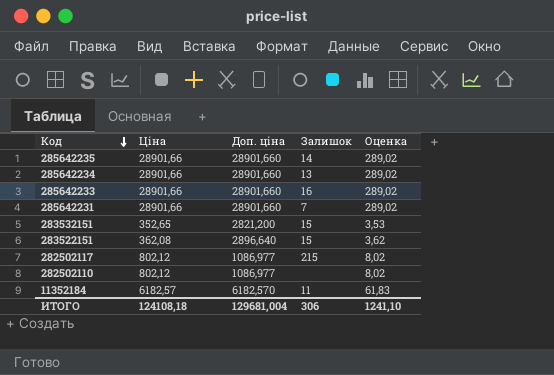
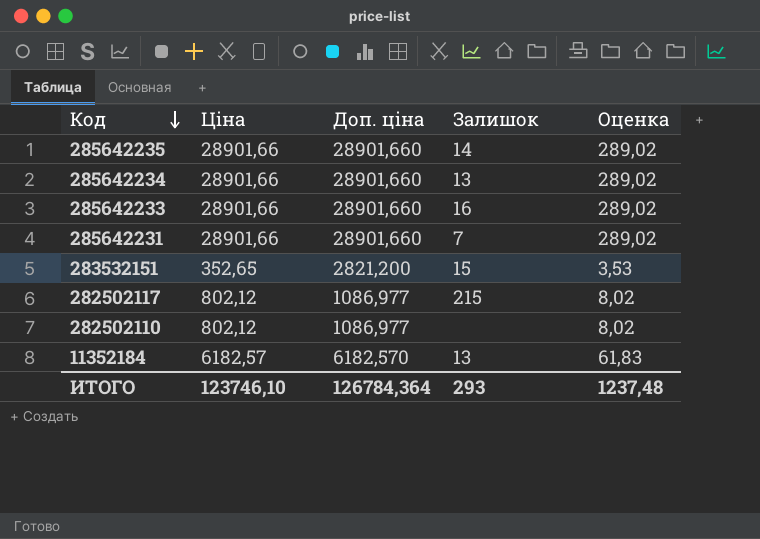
row 283522151: 362,08 | 2896,640 | 15 | 3,62 -> none
11352184 | Залишок: 11 -> 13
ИТОГО | Ціна: 124108,18 -> 123746,10
ИТОГО | Доп. ціна: 129681,004 -> 126784,364
ИТОГО | Залишок: 306 -> 293
ИТОГО | Оценка: 1241,10 -> 1237,48

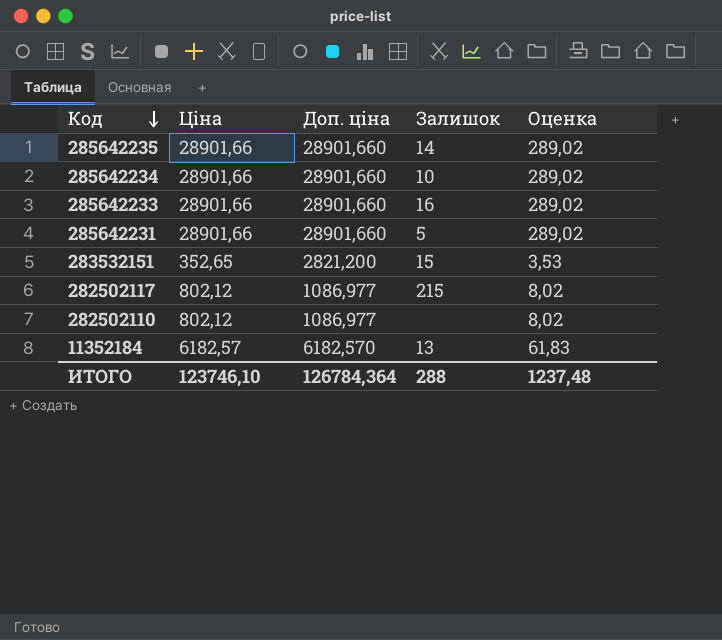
285642234 | Залишок: 13 -> 10
285642231 | Залишок: 7 -> 5
ИТОГО | Залишок: 293 -> 288

